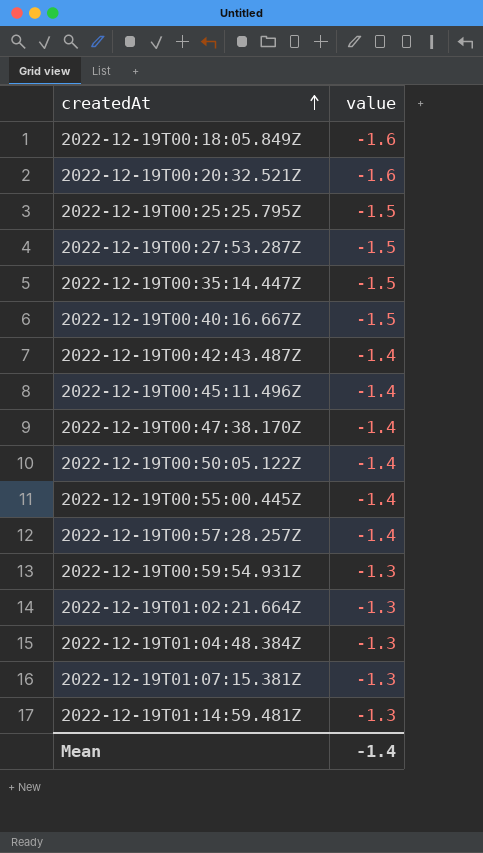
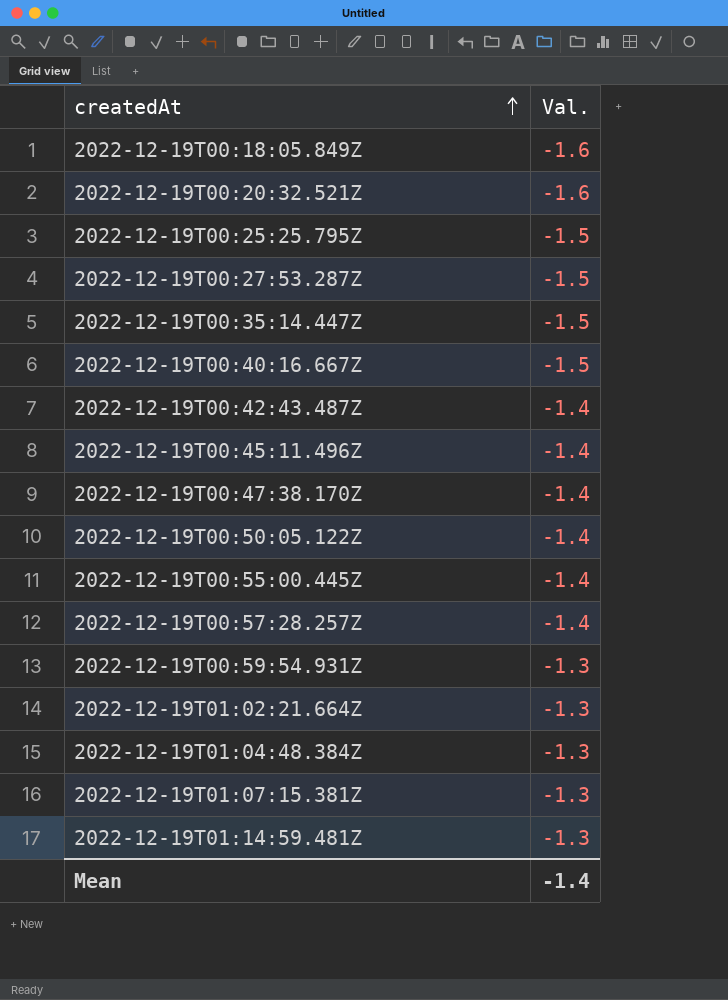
column name: value -> Val.

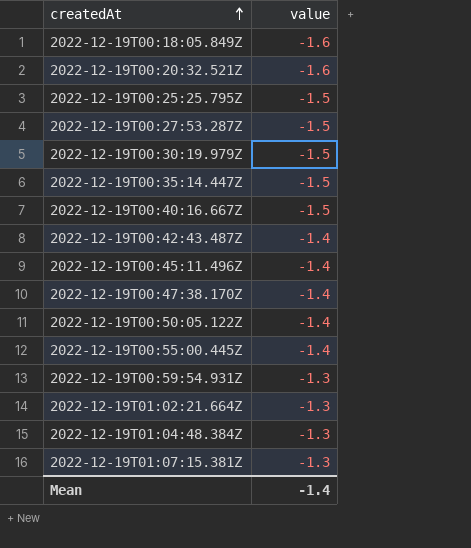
column name: Val. -> value
row 2022-12-19T00:57:28.257Z: -1.4 -> none
row 2022-12-19T01:14:59.481Z: -1.3 -> none
row 2022-12-19T00:30:19.979Z: none -> -1.5

